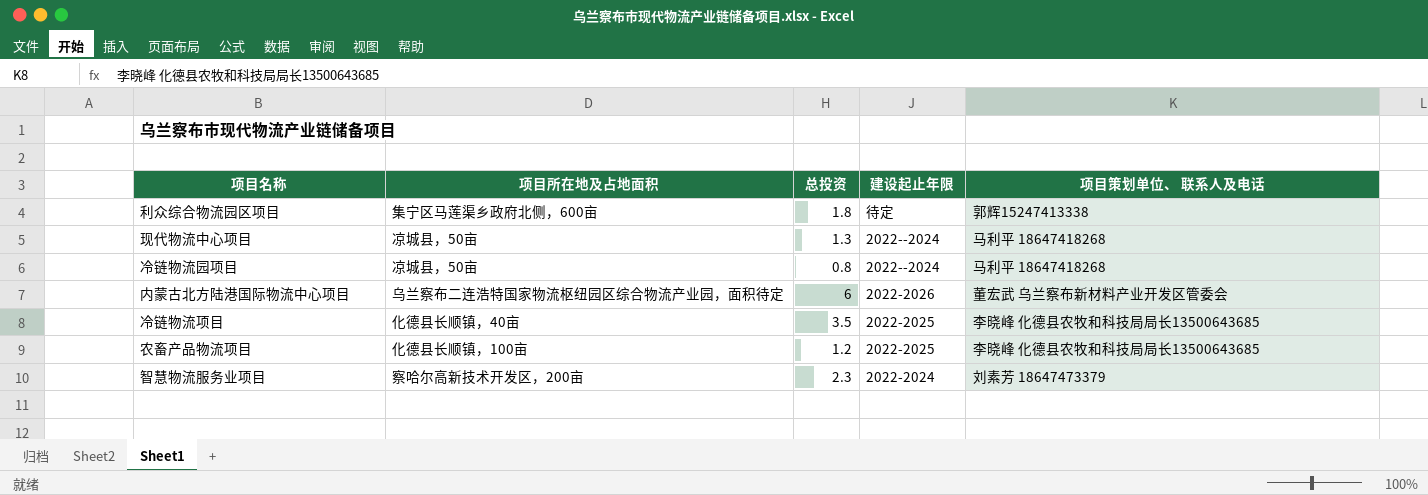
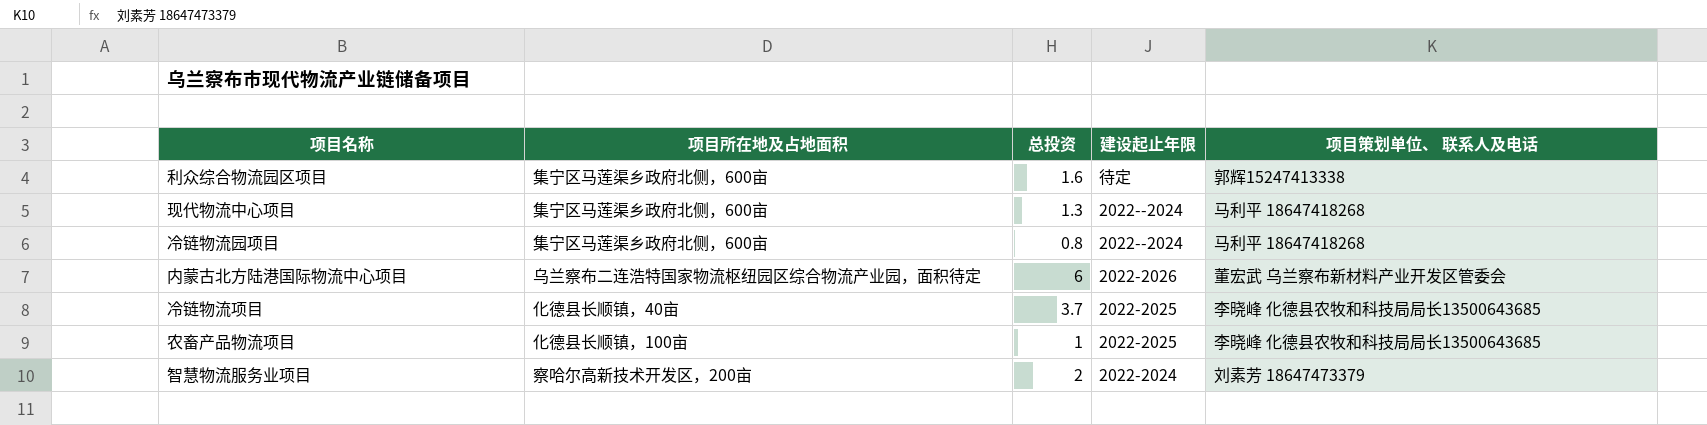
利众综合物流园区项目 | 总投资: 1.8 -> 1.6
现代物流中心项目 | 项目所在地及占地面积: 凉城县，50亩 -> 集宁区马莲渠乡政府北侧，600亩
冷链物流园项目 | 项目所在地及占地面积: 凉城县，50亩 -> 集宁区马莲渠乡政府北侧，600亩
冷链物流项目 | 总投资: 3.5 -> 3.7
农畜产品物流项目 | 总投资: 1.2 -> 1
智慧物流服务业项目 | 总投资: 2.3 -> 2

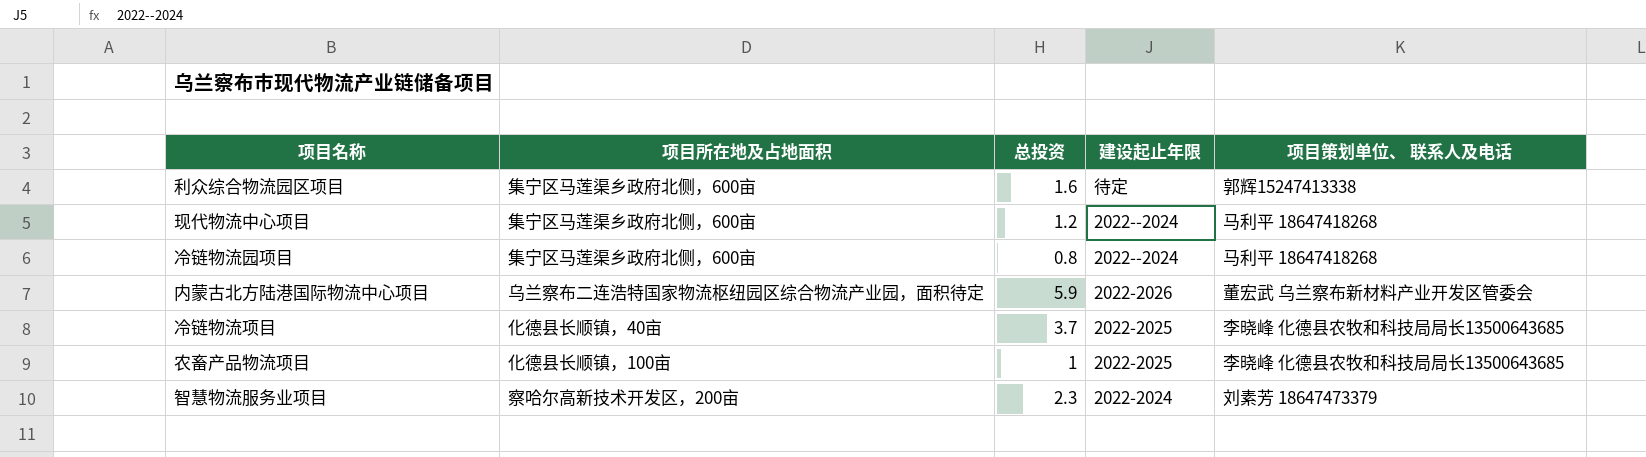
现代物流中心项目 | 总投资: 1.3 -> 1.2
内蒙古北方陆港国际物流中心项目 | 总投资: 6 -> 5.9
智慧物流服务业项目 | 总投资: 2 -> 2.3

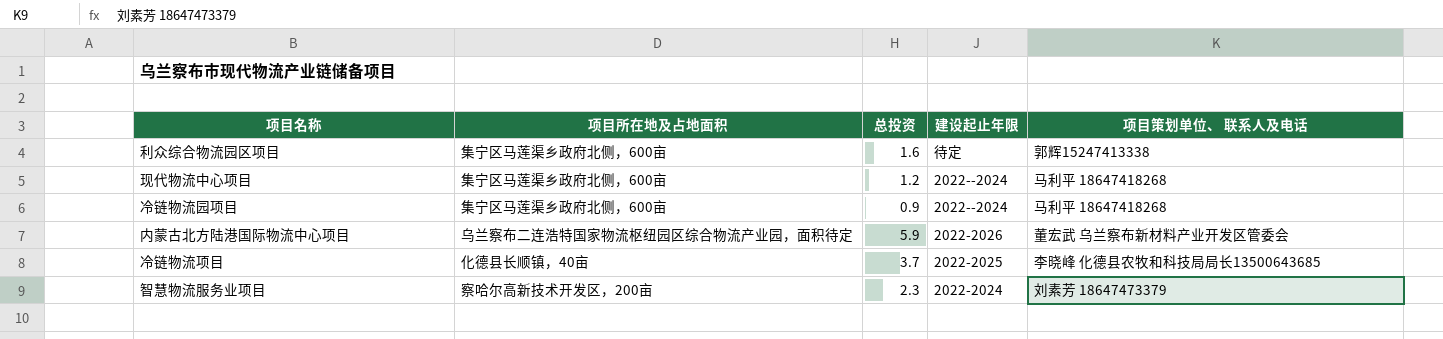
row 农畜产品物流项目: 化德县长顺镇，100亩 | 1 | 2022-2025 | 李晓峰 化德县农牧和科技局局长13500643685 -> none
冷链物流园项目 | 总投资: 0.8 -> 0.9

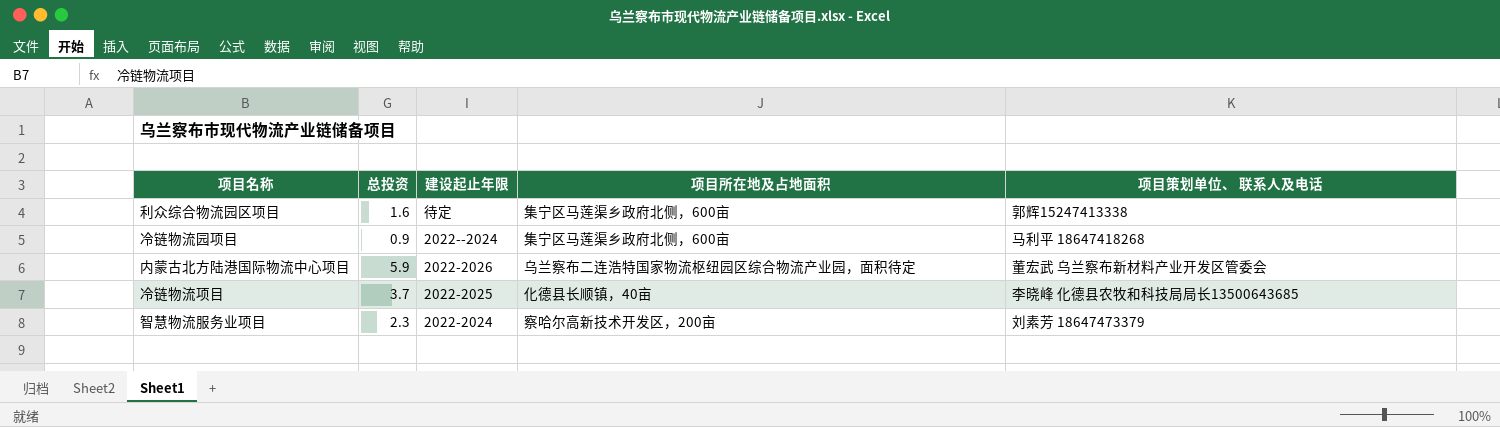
column 项目所在地及占地面积 | position: 2 -> 4
row 现代物流中心项目: 集宁区马莲渠乡政府北侧，600亩 | 1.2 | 2022--2024 | 马利平 18647418268 -> none

